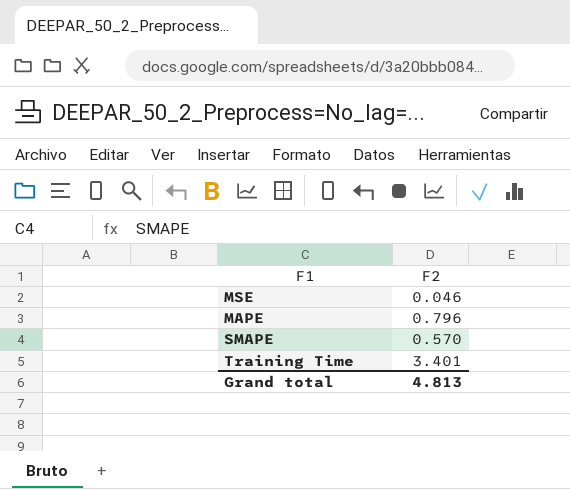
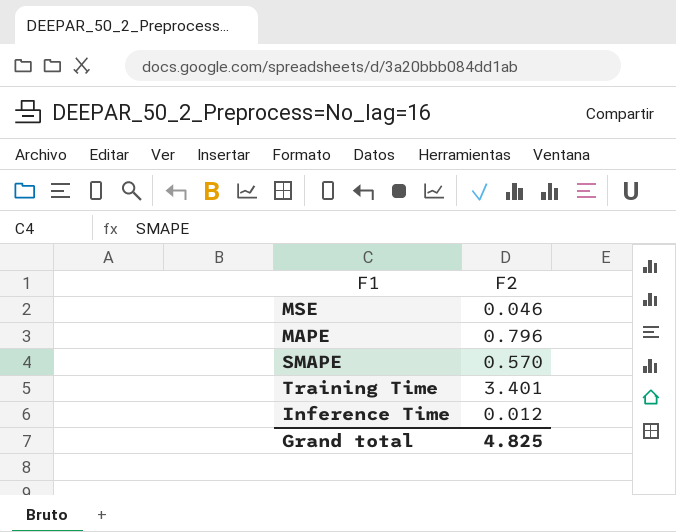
row Inference Time: none -> 0.012
Grand total | F2: 4.813 -> 4.825

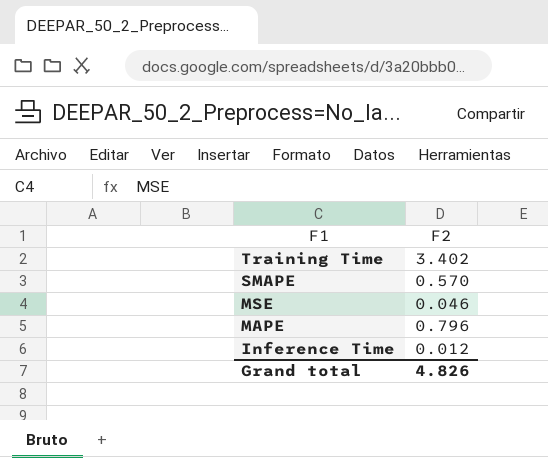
row order: none -> F1 descending
Training Time | F2: 3.401 -> 3.402
Grand total | F2: 4.825 -> 4.826

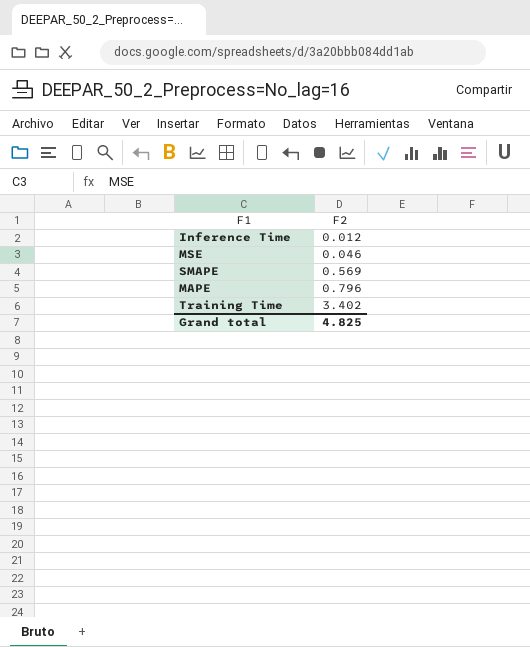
row order: F1 descending -> F2 ascending
SMAPE | F2: 0.570 -> 0.569
Grand total | F2: 4.826 -> 4.825

